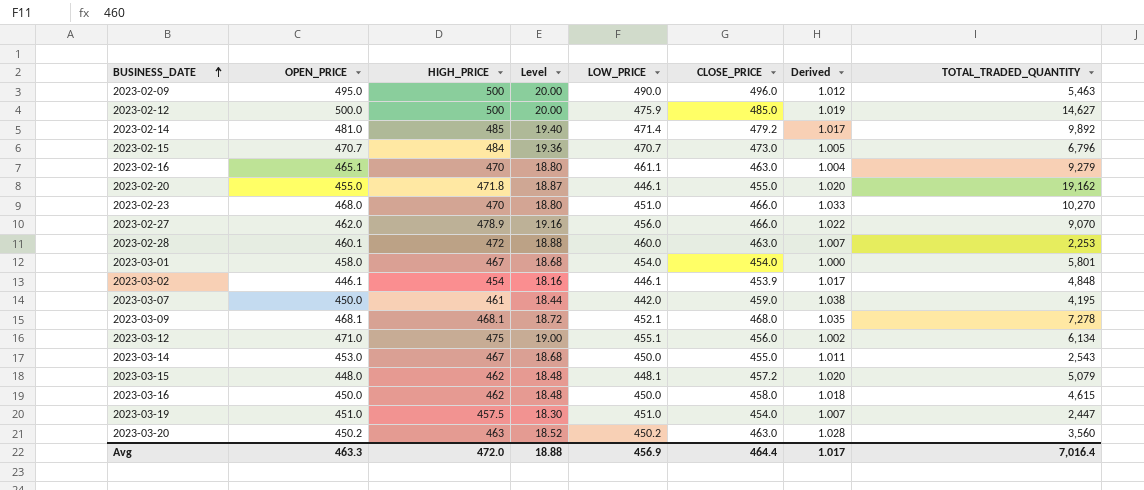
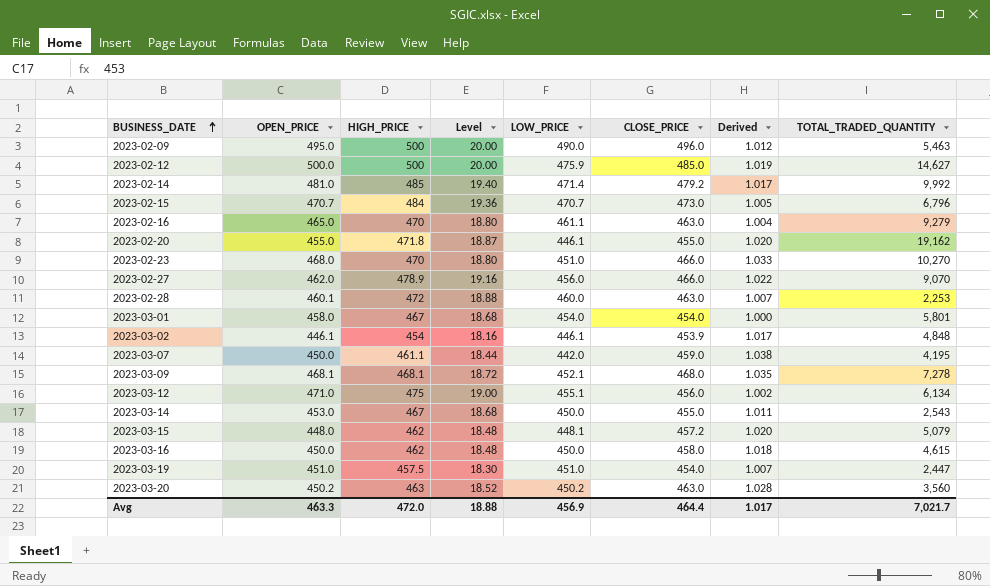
2023-02-14 | TOTAL_TRADED_QUANTITY: 9,892 -> 9,992
2023-02-16 | OPEN_PRICE: 465.1 -> 465.0
2023-03-07 | HIGH_PRICE: 461 -> 461.1
Avg | TOTAL_TRADED_QUANTITY: 7,016.4 -> 7,021.7

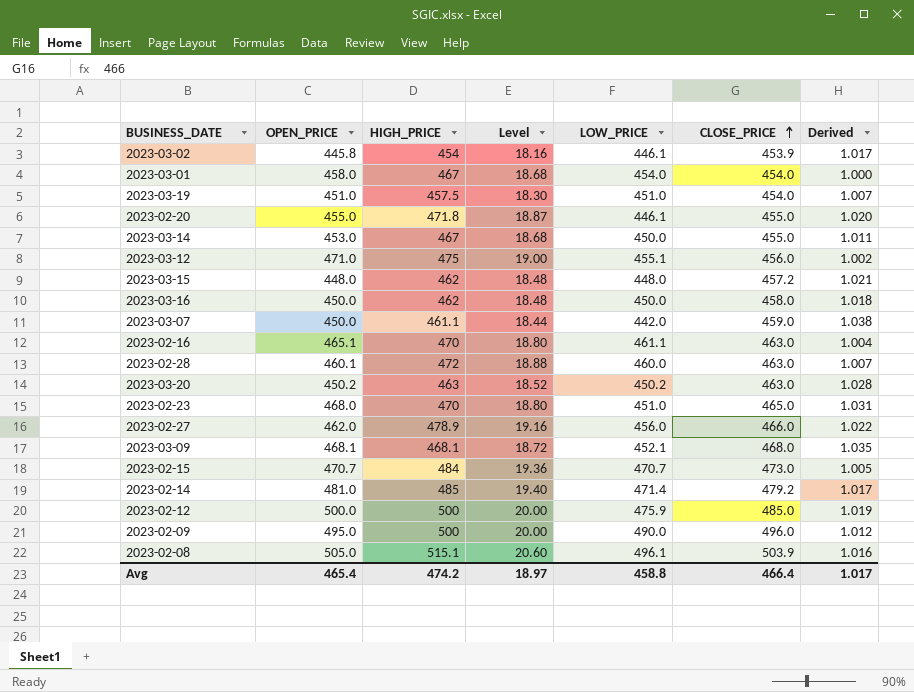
row order: BUSINESS_DATE ascending -> CLOSE_PRICE ascending
column TOTAL_TRADED_QUANTITY | position: 8 -> none
2023-03-02 | OPEN_PRICE: 446.1 -> 445.8
2023-03-15 | LOW_PRICE: 448.1 -> 448.0
2023-03-15 | Derived: 1.020 -> 1.021
2023-02-16 | OPEN_PRICE: 465.0 -> 465.1
2023-02-23 | CLOSE_PRICE: 466.0 -> 465.0
2023-02-23 | Derived: 1.033 -> 1.031
row 2023-02-08: none -> 505.0 | 515.1 | 20.60 | 496.1 | 503.9 | 1.016
Avg | OPEN_PRICE: 463.3 -> 465.4
Avg | HIGH_PRICE: 472.0 -> 474.2
Avg | Level: 18.88 -> 18.97
Avg | LOW_PRICE: 456.9 -> 458.8
Avg | CLOSE_PRICE: 464.4 -> 466.4

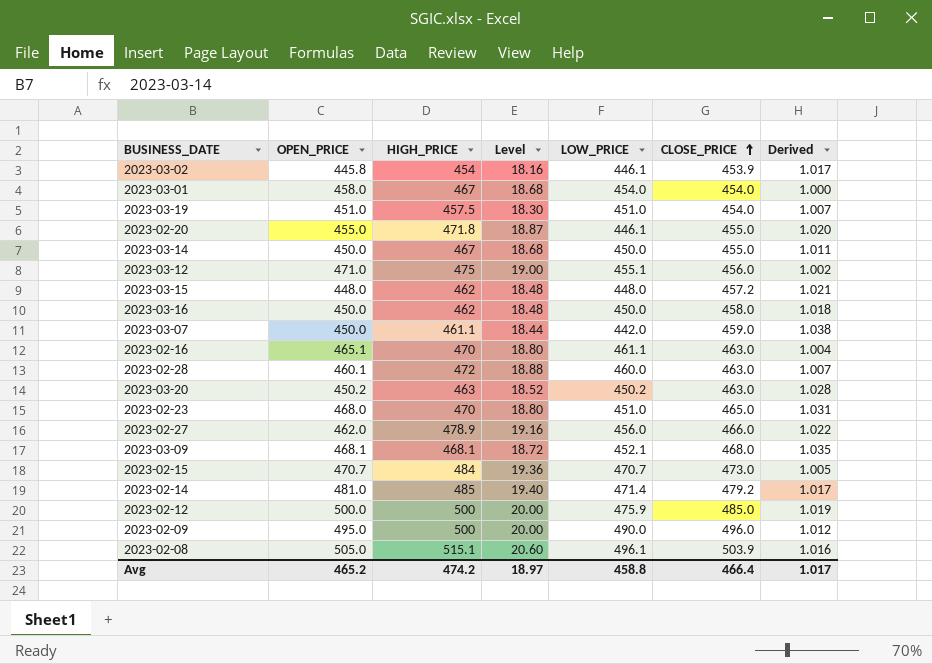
2023-03-14 | OPEN_PRICE: 453.0 -> 450.0
Avg | OPEN_PRICE: 465.4 -> 465.2

